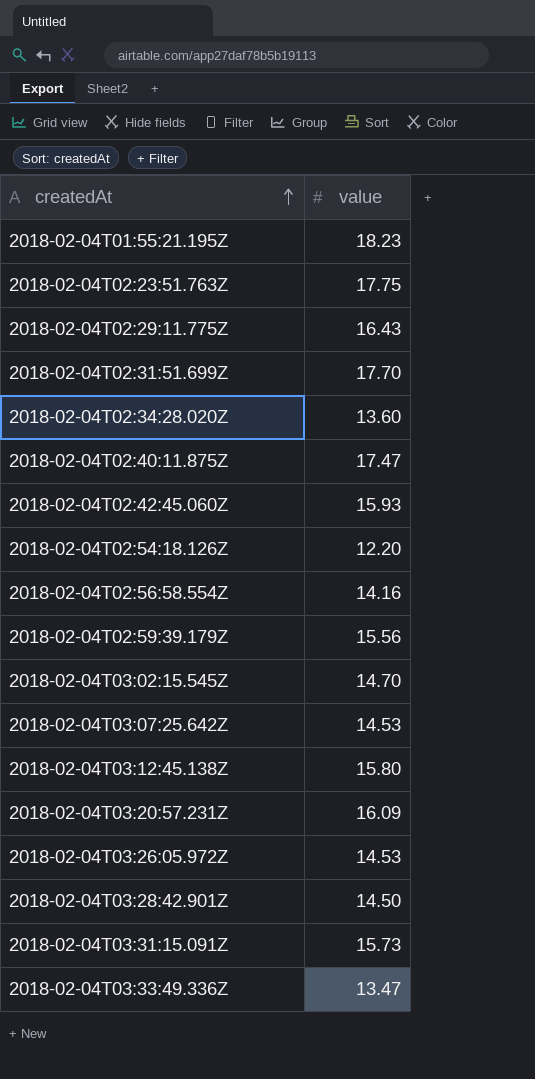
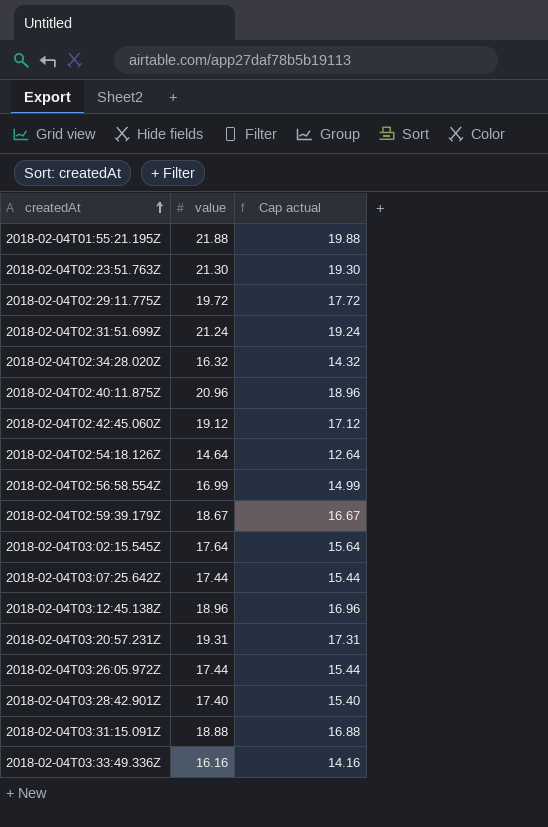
column Cap actual | formula: none -> [value] - 2
2018-02-04T01:55:21.195Z | value: 18.23 -> 21.88
2018-02-04T02:23:51.763Z | value: 17.75 -> 21.30
2018-02-04T02:29:11.775Z | value: 16.43 -> 19.72
2018-02-04T02:31:51.699Z | value: 17.70 -> 21.24
2018-02-04T02:34:28.020Z | value: 13.60 -> 16.32
2018-02-04T02:40:11.875Z | value: 17.47 -> 20.96
2018-02-04T02:42:45.060Z | value: 15.93 -> 19.12
2018-02-04T02:54:18.126Z | value: 12.20 -> 14.64
2018-02-04T02:56:58.554Z | value: 14.16 -> 16.99
2018-02-04T02:59:39.179Z | value: 15.56 -> 18.67
2018-02-04T03:02:15.545Z | value: 14.70 -> 17.64
2018-02-04T03:07:25.642Z | value: 14.53 -> 17.44
2018-02-04T03:12:45.138Z | value: 15.80 -> 18.96
2018-02-04T03:20:57.231Z | value: 16.09 -> 19.31
2018-02-04T03:26:05.972Z | value: 14.53 -> 17.44
2018-02-04T03:28:42.901Z | value: 14.50 -> 17.40
2018-02-04T03:31:15.091Z | value: 15.73 -> 18.88
2018-02-04T03:33:49.336Z | value: 13.47 -> 16.16

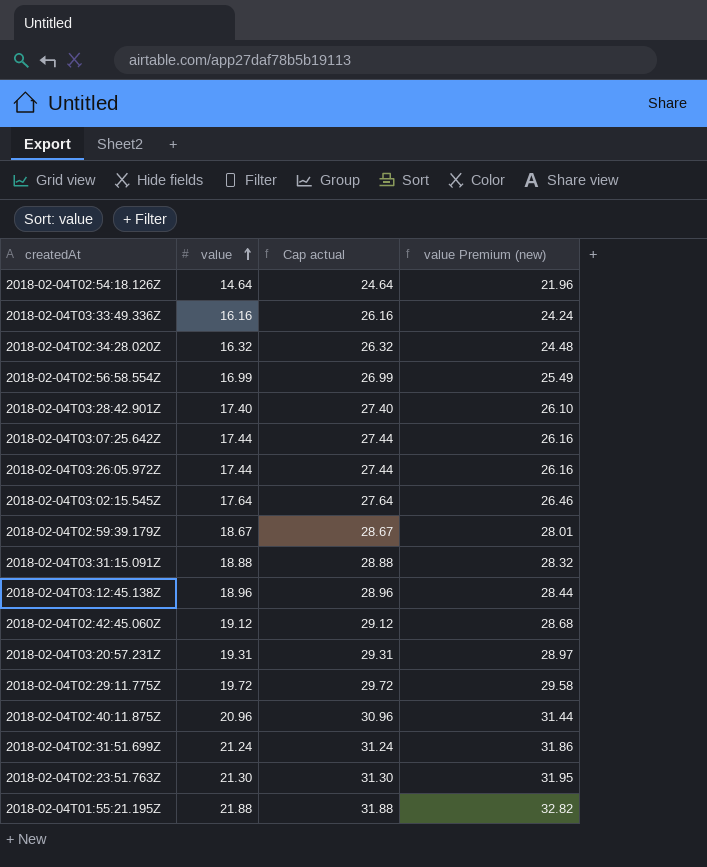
row order: createdAt ascending -> value ascending
column Cap actual | formula: [value] - 2 -> [value] + 10
column value Premium (new) | formula: none -> [value] * 1.5

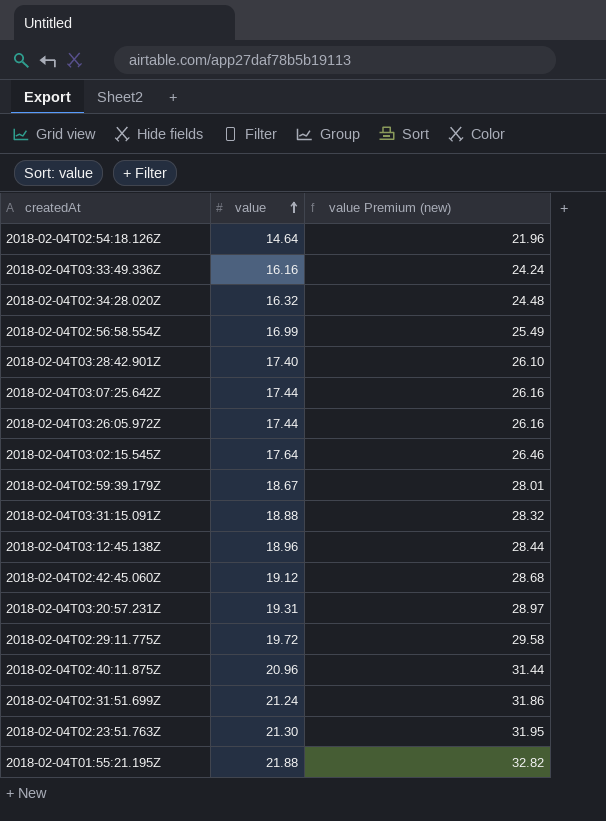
column Cap actual | formula: [value] + 10 -> none

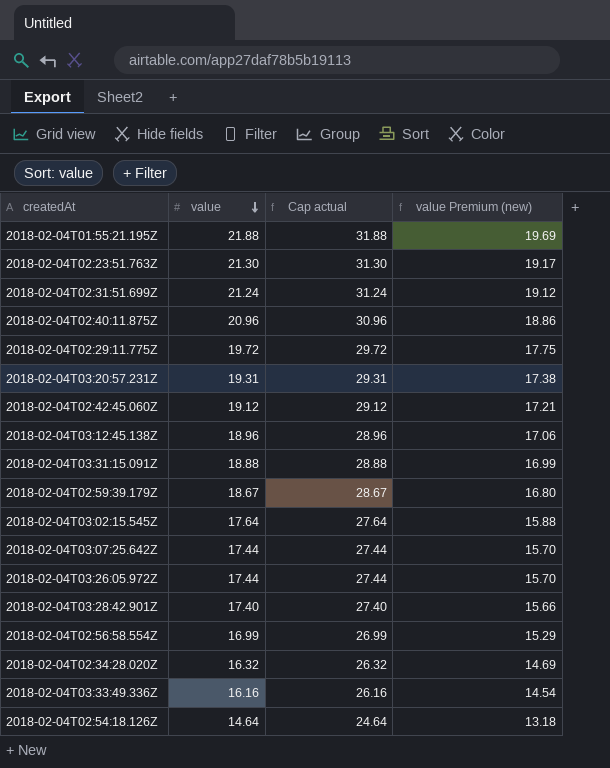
row order: value ascending -> value descending
column Cap actual | formula: none -> [value] + 10
column value Premium (new) | formula: [value] * 1.5 -> [value] * 0.9

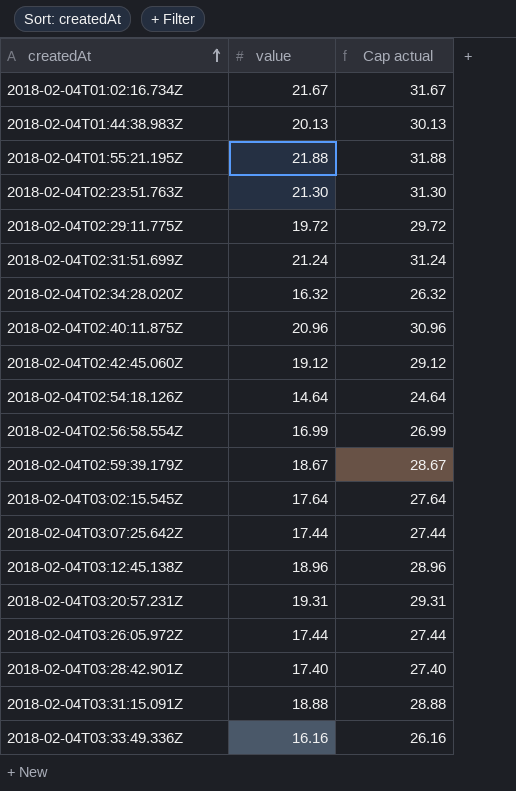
row order: value descending -> createdAt ascending
column value Premium (new) | formula: [value] * 0.9 -> none
row 2018-02-04T01:02:16.734Z: none -> 21.67 | 31.67
row 2018-02-04T01:44:38.983Z: none -> 20.13 | 30.13

